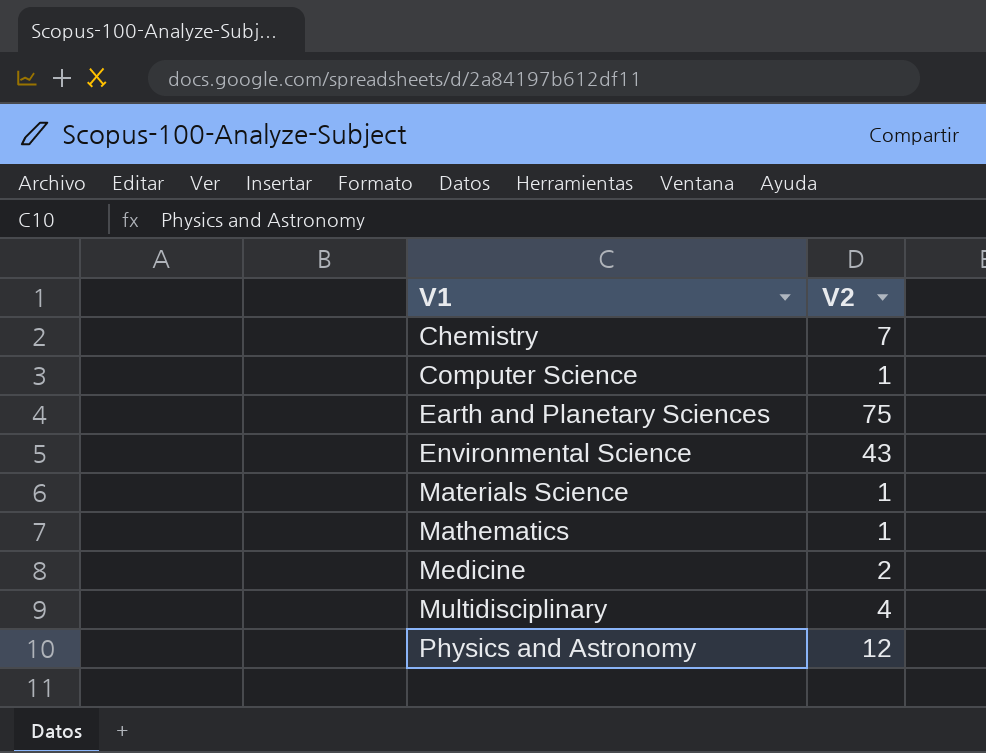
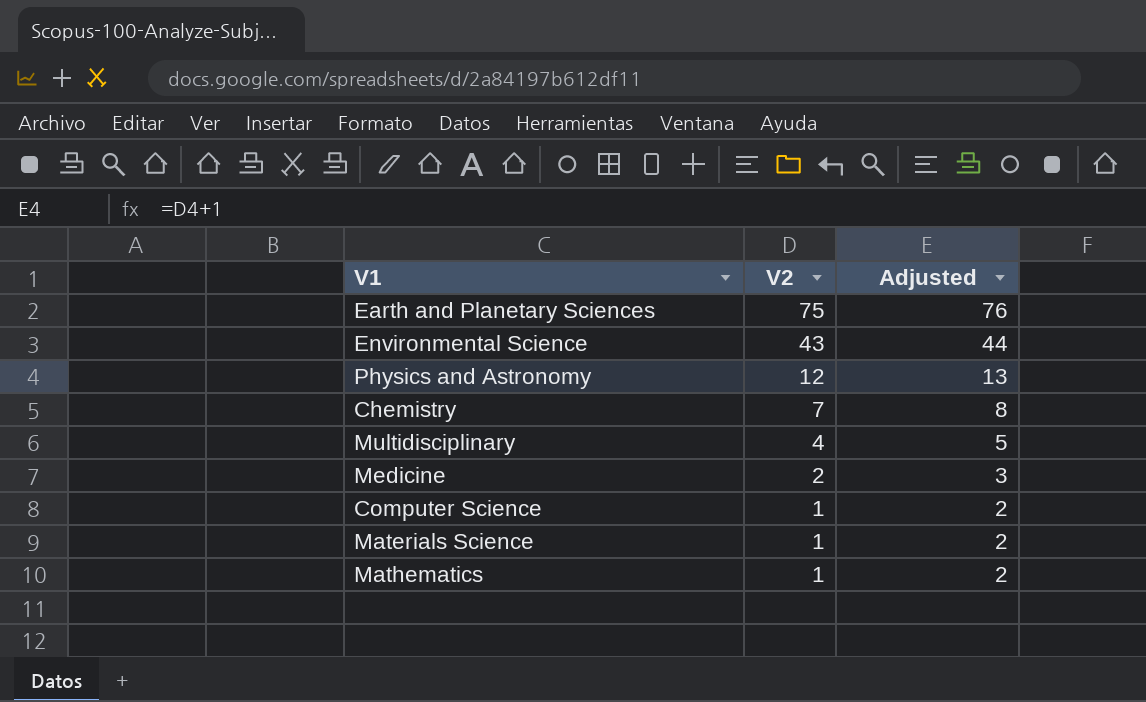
row order: V1 ascending -> V2 descending
column Adjusted | formula: none -> [V2] + 1

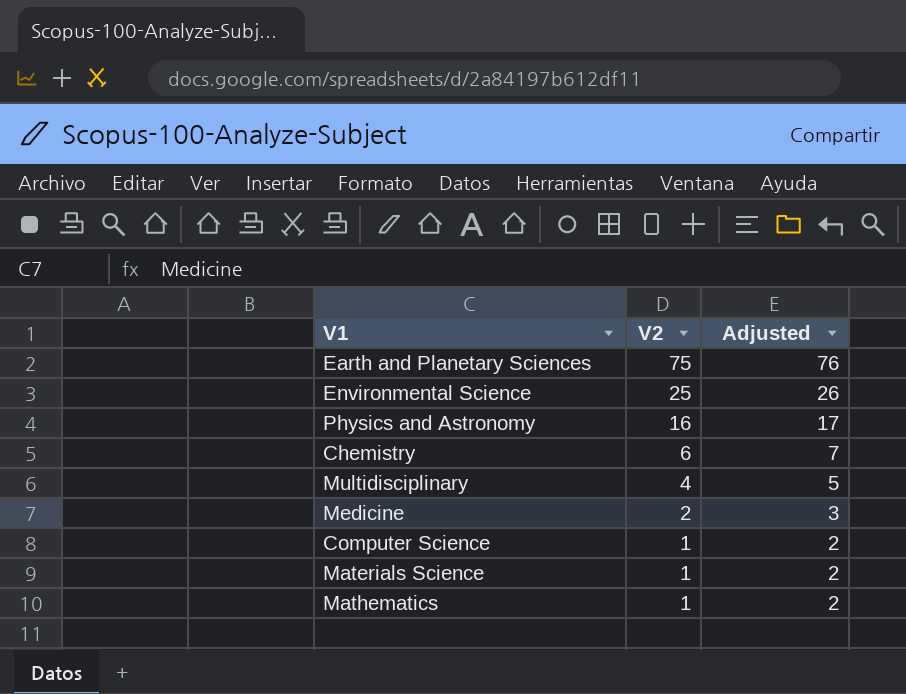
Environmental Science | V2: 43 -> 25
Environmental Science | Adjusted: 44 -> 26
Physics and Astronomy | V2: 12 -> 16
Physics and Astronomy | Adjusted: 13 -> 17
Chemistry | V2: 7 -> 6
Chemistry | Adjusted: 8 -> 7

